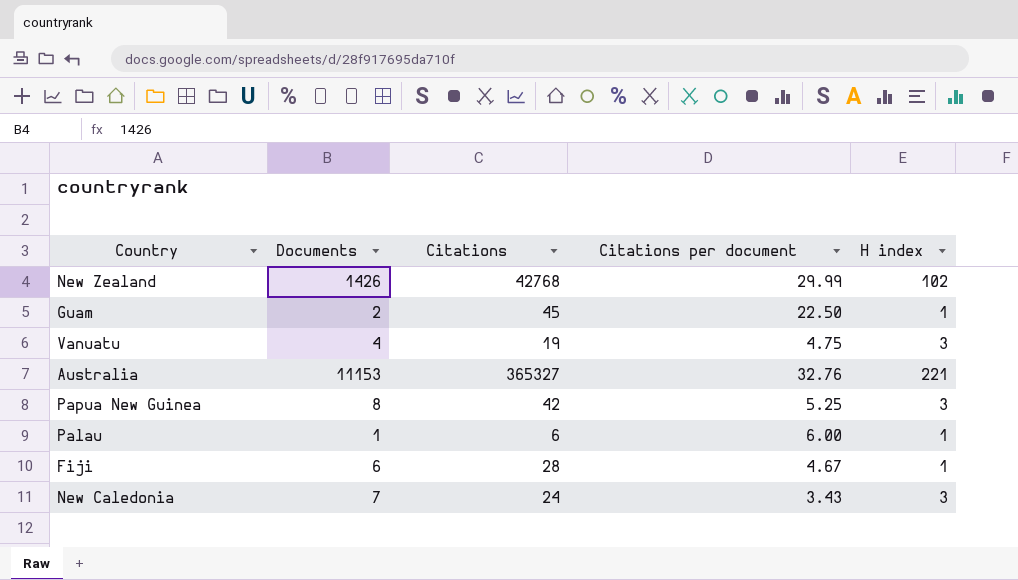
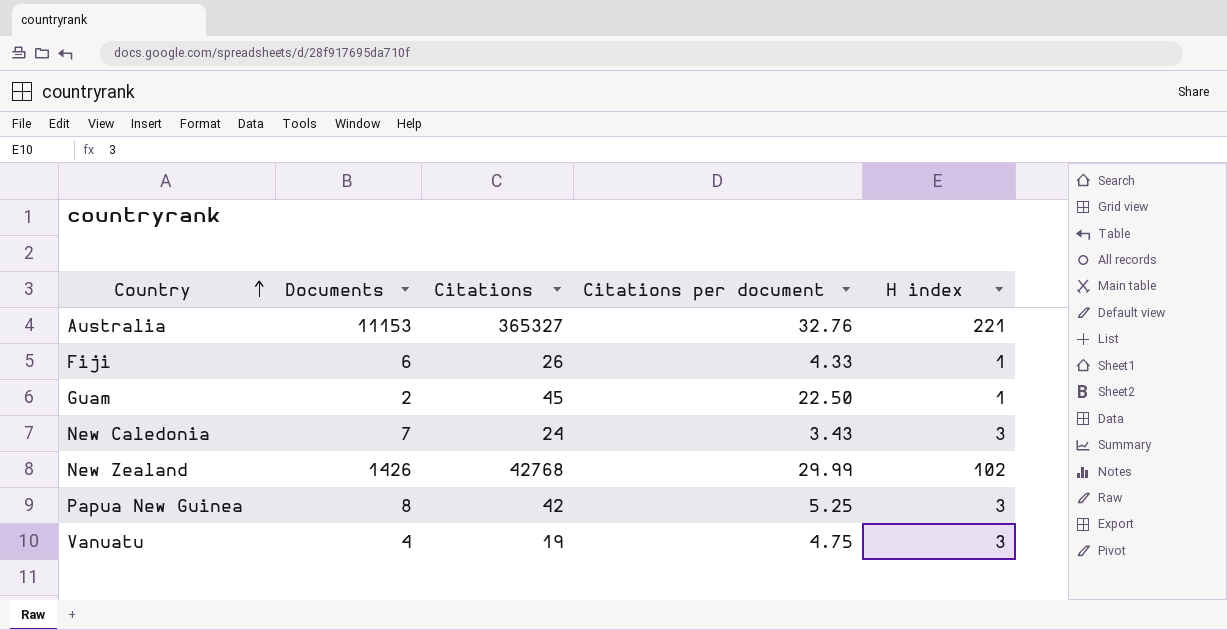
row order: none -> Country ascending
row Palau: 1 | 6 | 6.00 | 1 -> none
Fiji | Citations: 28 -> 26
Fiji | Citations per document: 4.67 -> 4.33

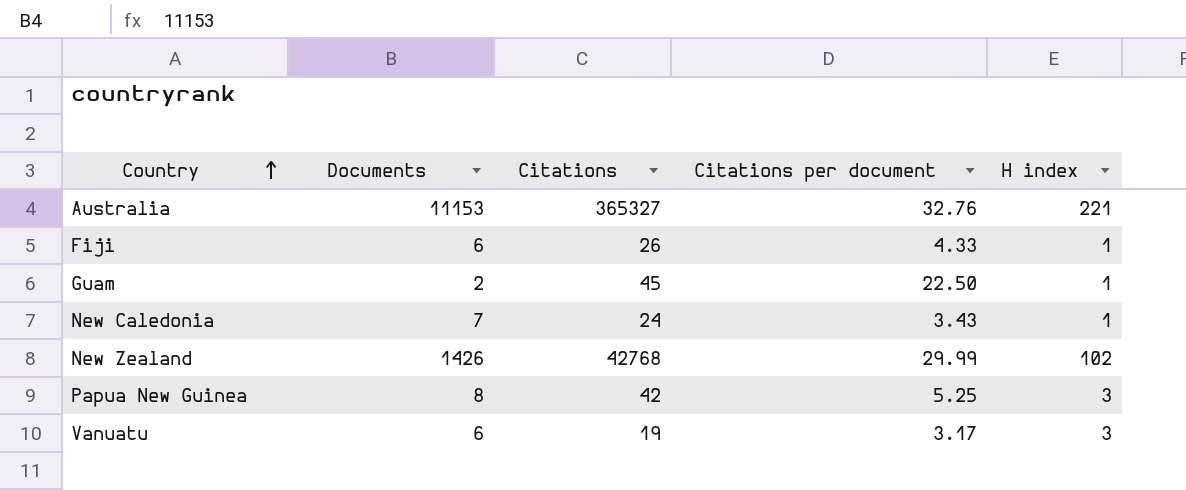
New Caledonia | H index: 3 -> 1
Vanuatu | Documents: 4 -> 6
Vanuatu | Citations per document: 4.75 -> 3.17

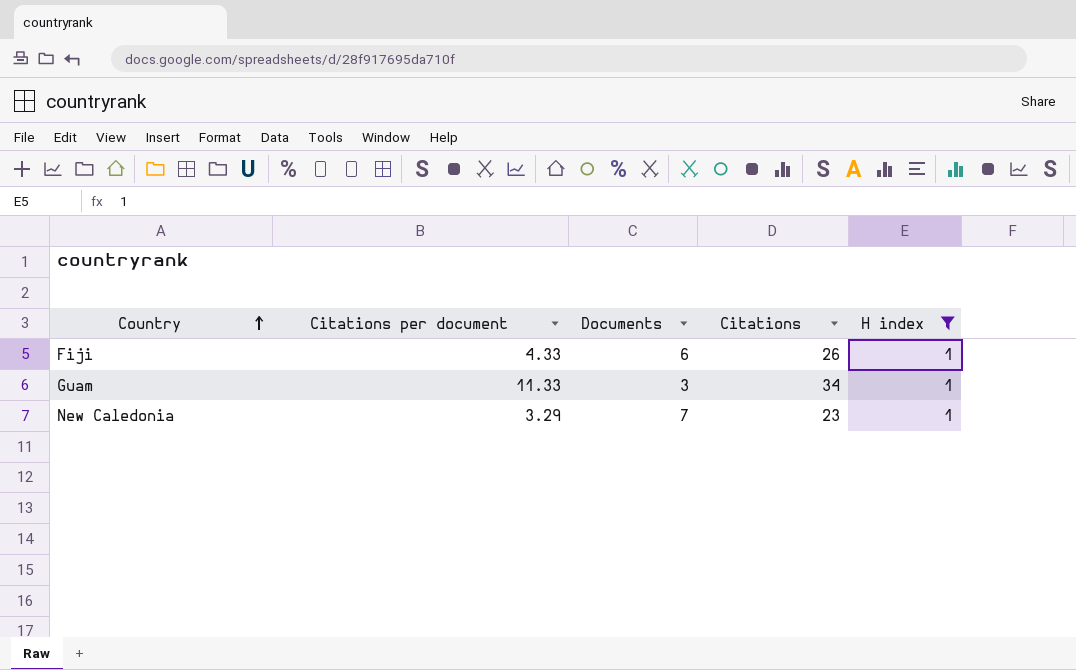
filter: none -> H index = 1
column Citations per document | position: 4 -> 2
Guam | Citations per document: 22.50 -> 11.33
Guam | Documents: 2 -> 3
Guam | Citations: 45 -> 34
New Caledonia | Citations per document: 3.43 -> 3.29
New Caledonia | Citations: 24 -> 23

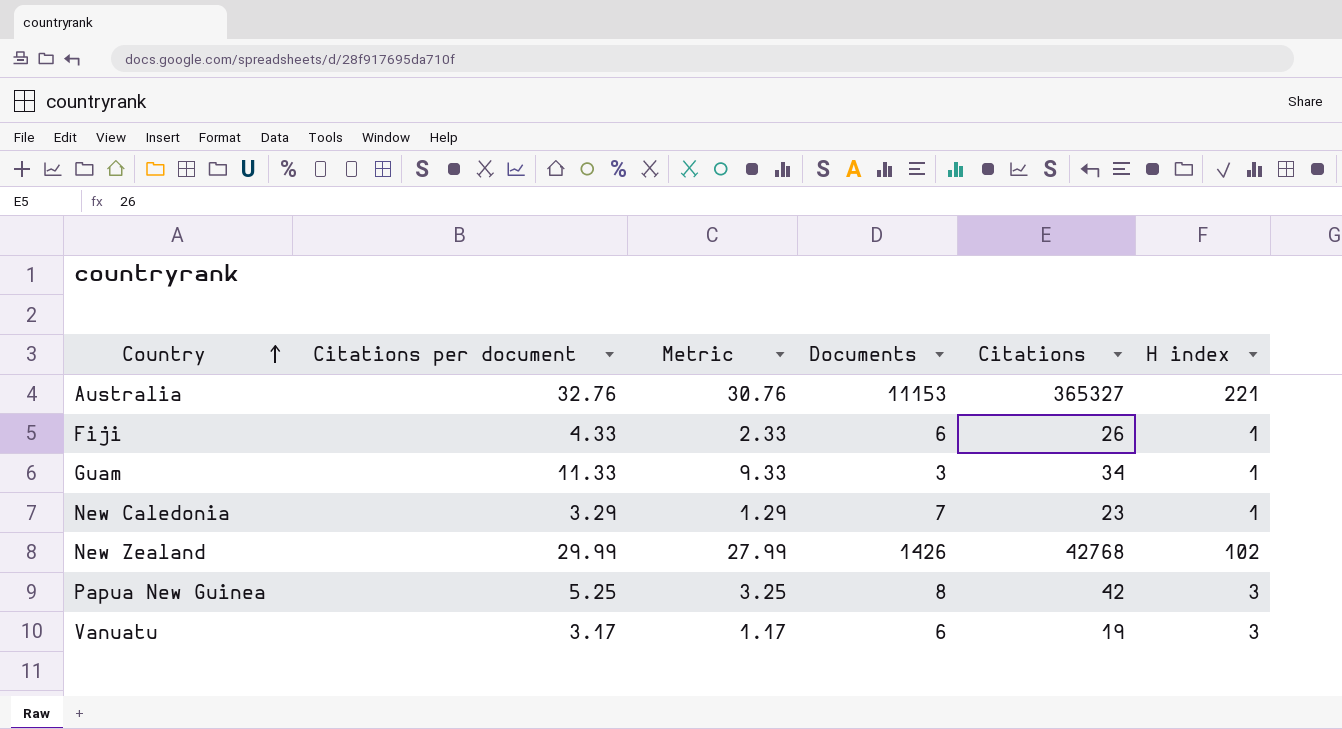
filter: H index = 1 -> none
column Metric | formula: none -> [Citations per document] - 2

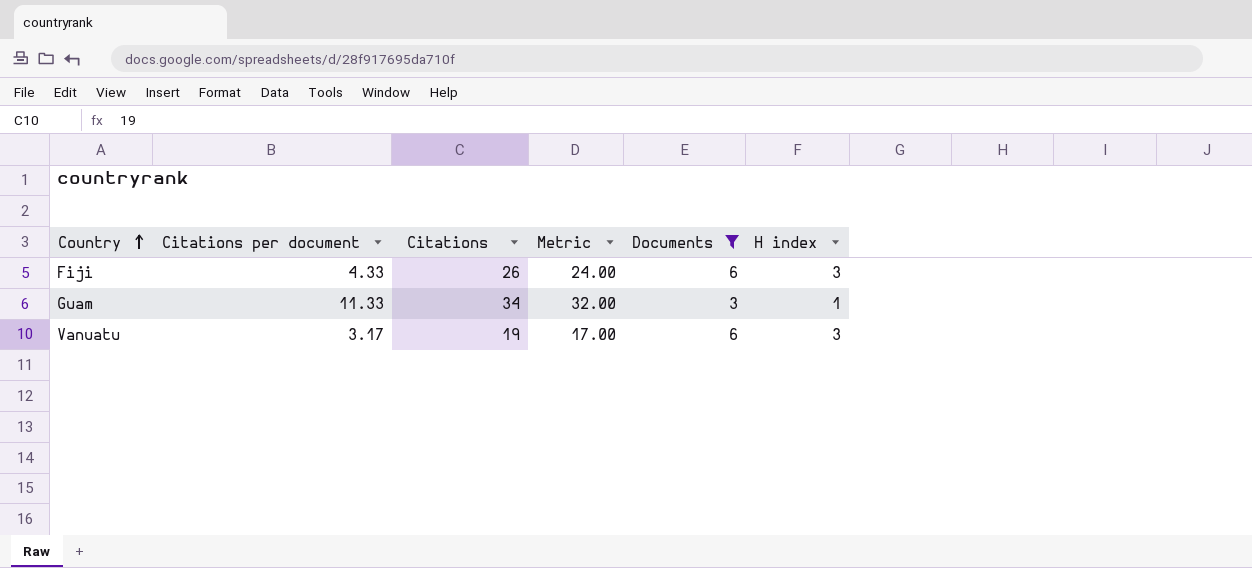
filter: none -> Documents <= 6
column Citations | position: 5 -> 3
column Metric | formula: [Citations per document] - 2 -> [Citations] - 2
Fiji | H index: 1 -> 3

